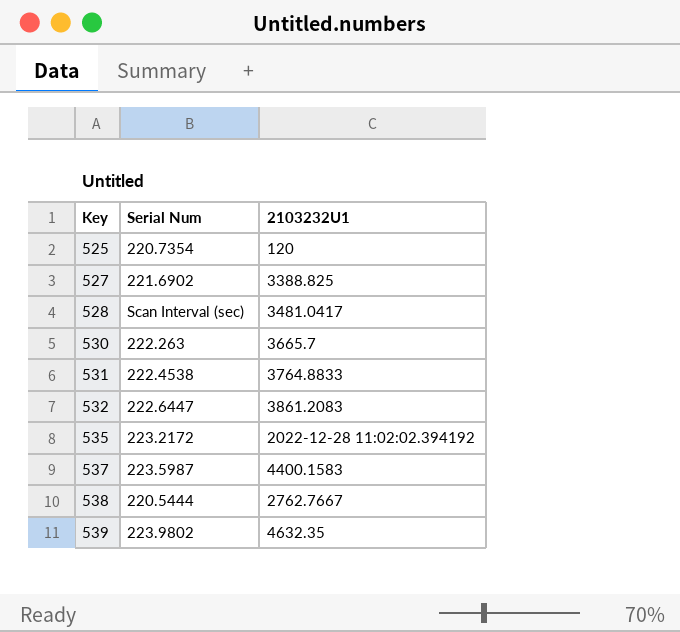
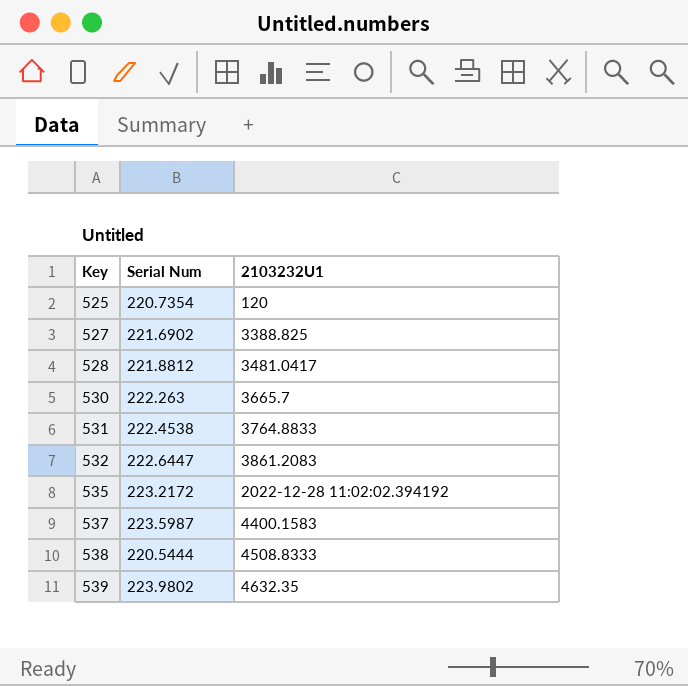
528 | Serial Num: Scan Interval (sec) -> 221.8812
538 | 2103232U1: 2762.7667 -> 4508.8333

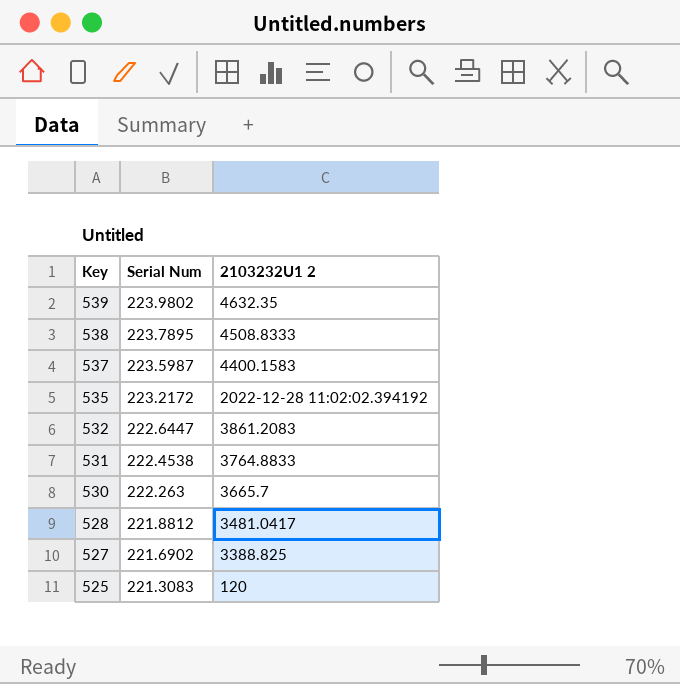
row order: Key ascending -> Key descending
column name: 2103232U1 -> 2103232U1 2
538 | Serial Num: 220.5444 -> 223.7895
525 | Serial Num: 220.7354 -> 221.3083

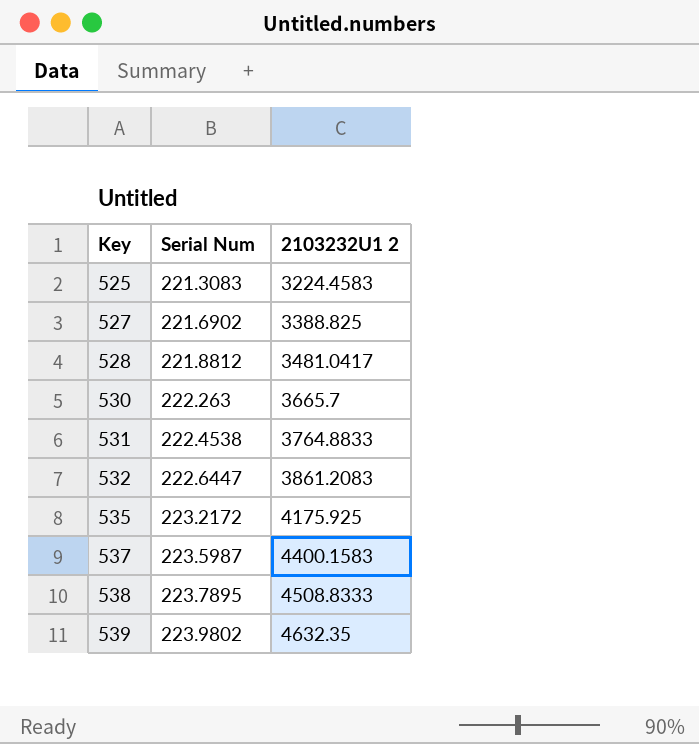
row order: Key descending -> Key ascending
525 | 2103232U1 2: 120 -> 3224.4583
535 | 2103232U1 2: 2022-12-28 11:02:02.394192 -> 4175.925

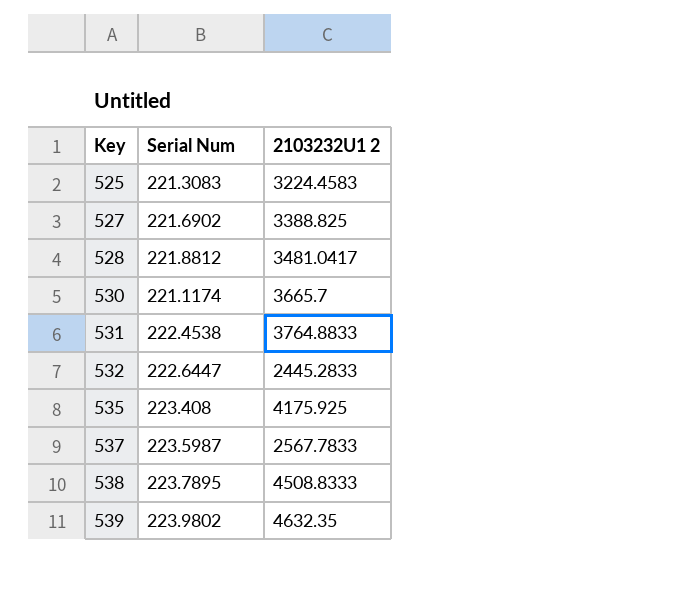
530 | Serial Num: 222.263 -> 221.1174
532 | 2103232U1 2: 3861.2083 -> 2445.2833
535 | Serial Num: 223.2172 -> 223.408
537 | 2103232U1 2: 4400.1583 -> 2567.7833

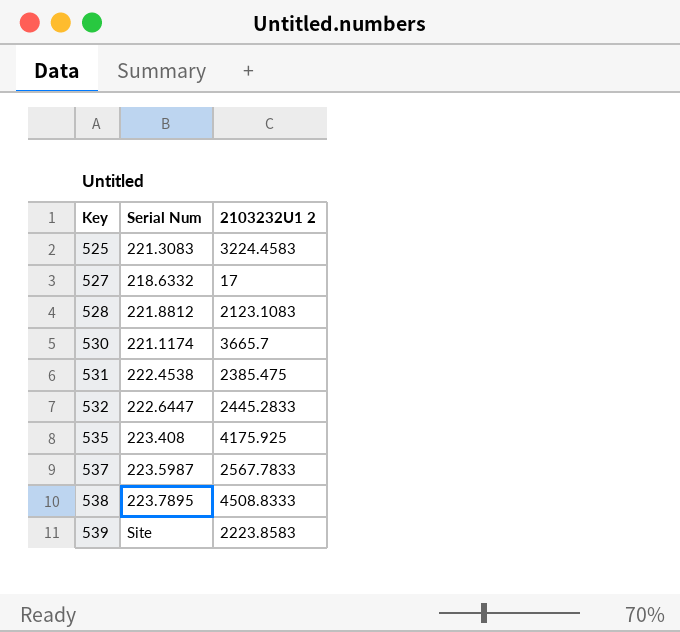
527 | Serial Num: 221.6902 -> 218.6332
527 | 2103232U1 2: 3388.825 -> 17
528 | 2103232U1 2: 3481.0417 -> 2123.1083
531 | 2103232U1 2: 3764.8833 -> 2385.475
539 | Serial Num: 223.9802 -> Site
539 | 2103232U1 2: 4632.35 -> 2223.8583

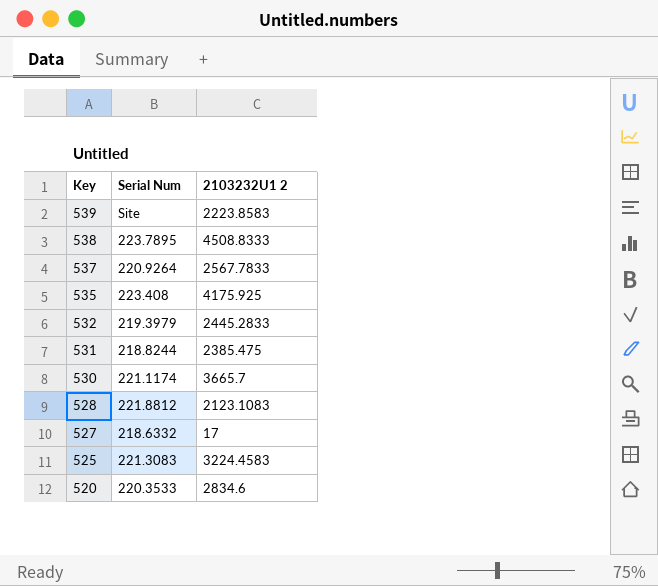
row order: Key ascending -> Key descending
537 | Serial Num: 223.5987 -> 220.9264
532 | Serial Num: 222.6447 -> 219.3979
531 | Serial Num: 222.4538 -> 218.8244
row 520: none -> 220.3533 | 2834.6

